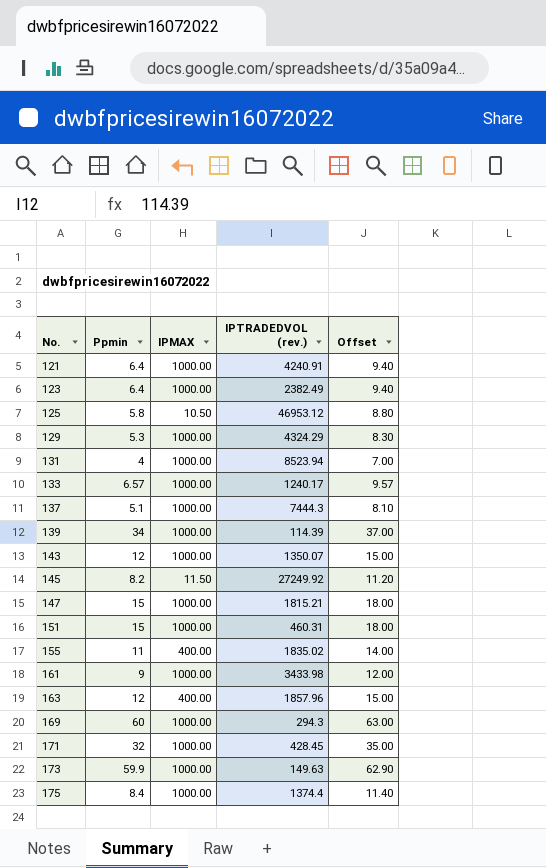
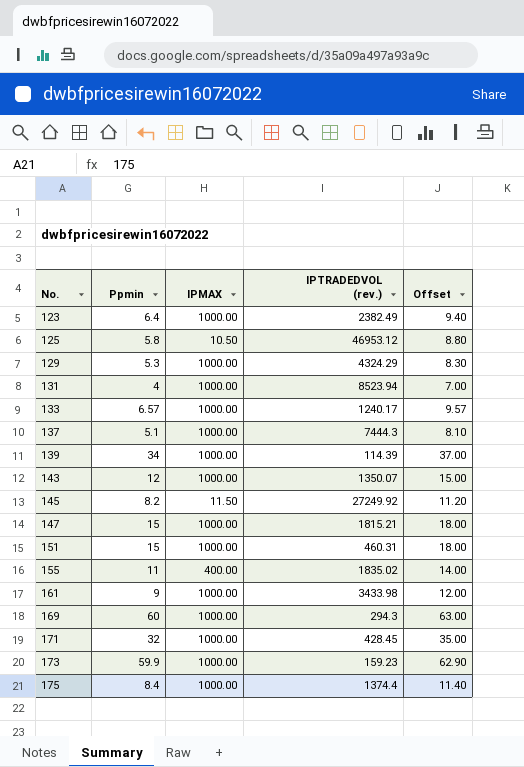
row 121: 6.4 | 1000.00 | 4240.91 | 9.40 -> none
row 163: 12 | 400.00 | 1857.96 | 15.00 -> none
173 | IPTRADEDVOL (rev.): 149.63 -> 159.23

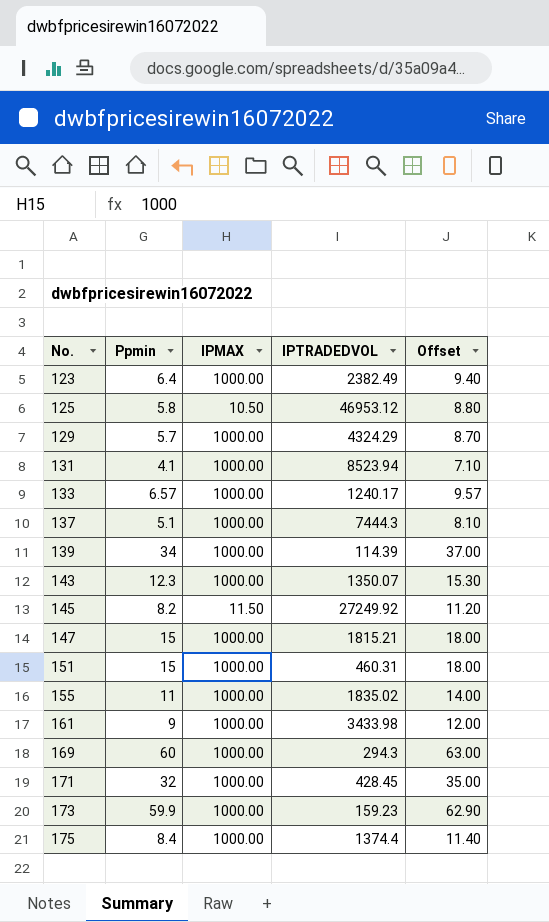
column name: IPTRADEDVOL (rev.) -> IPTRADEDVOL
129 | Ppmin: 5.3 -> 5.7
129 | Offset: 8.30 -> 8.70
131 | Ppmin: 4 -> 4.1
131 | Offset: 7.00 -> 7.10
143 | Ppmin: 12 -> 12.3
143 | Offset: 15.00 -> 15.30
155 | IPMAX: 400.00 -> 1000.00

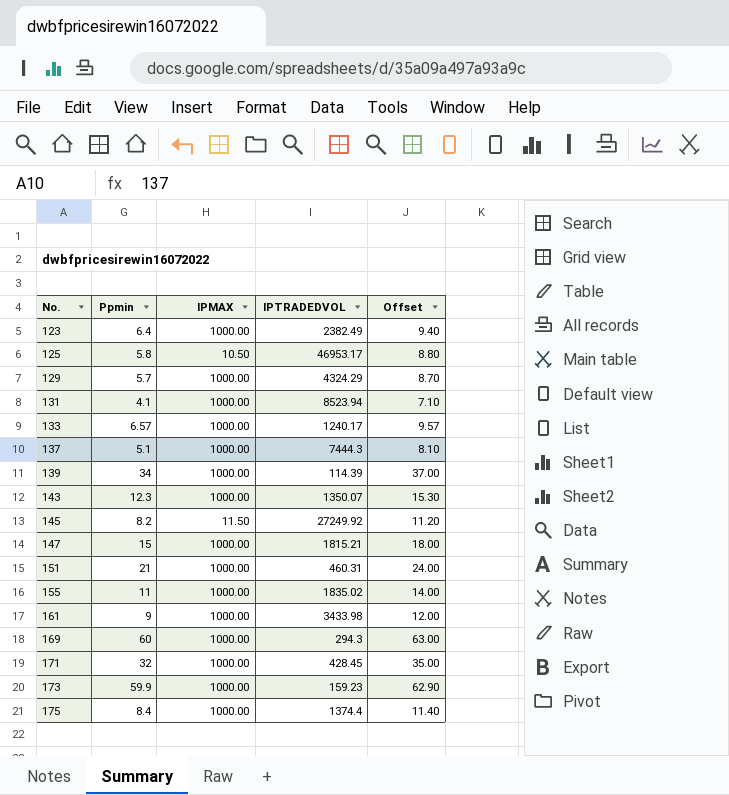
125 | IPTRADEDVOL: 46953.12 -> 46953.17
151 | Ppmin: 15 -> 21
151 | Offset: 18.00 -> 24.00

